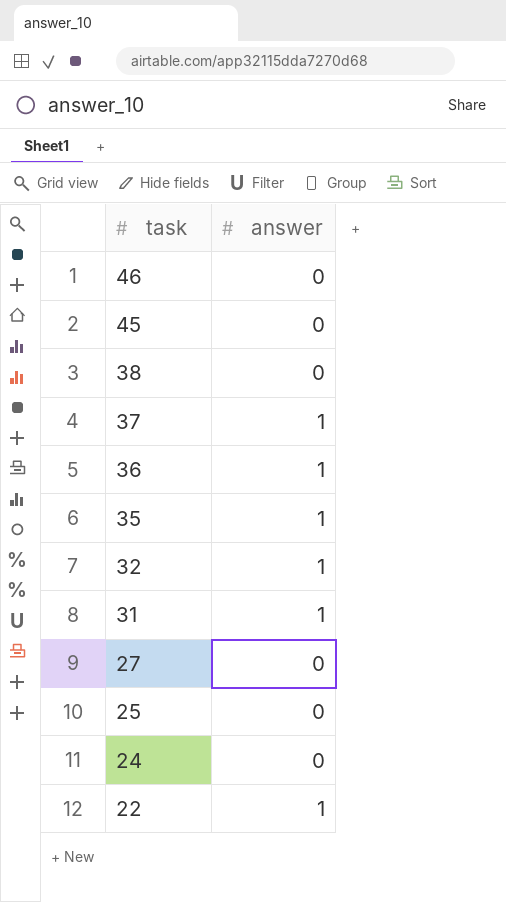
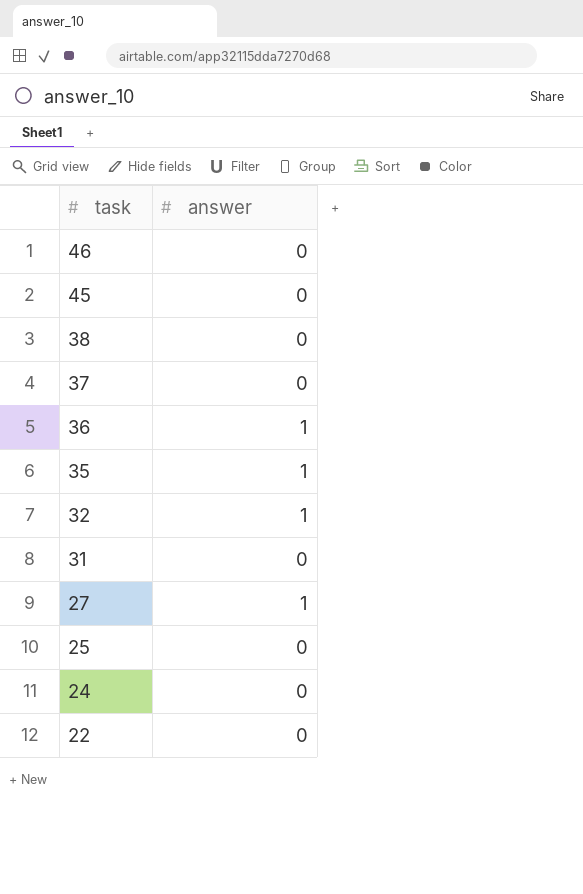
37 | answer: 1 -> 0
31 | answer: 1 -> 0
27 | answer: 0 -> 1
22 | answer: 1 -> 0

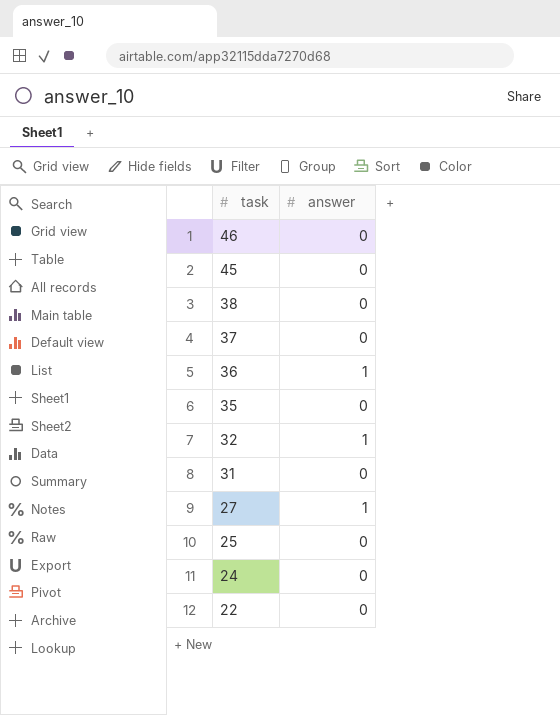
35 | answer: 1 -> 0

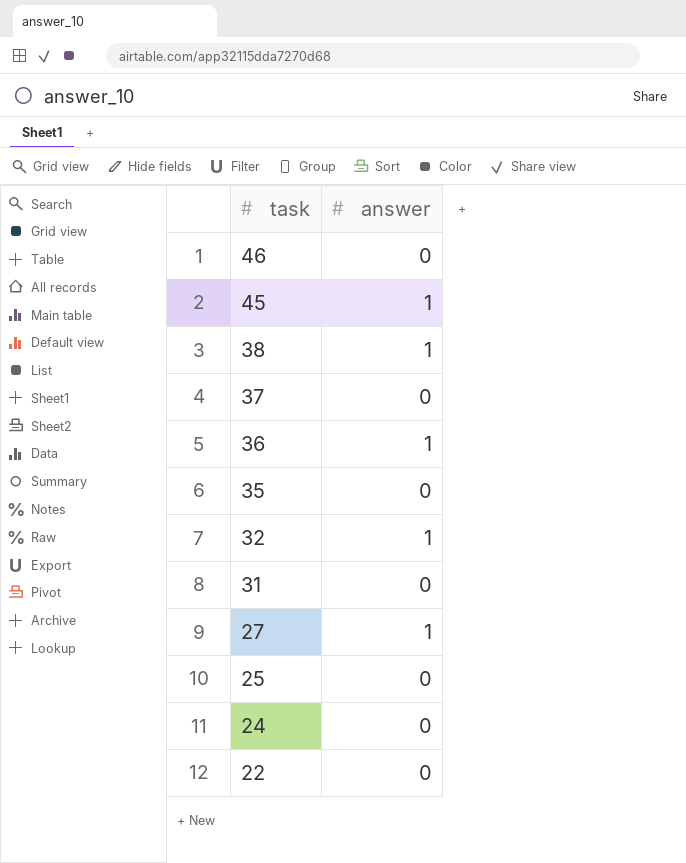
45 | answer: 0 -> 1
38 | answer: 0 -> 1

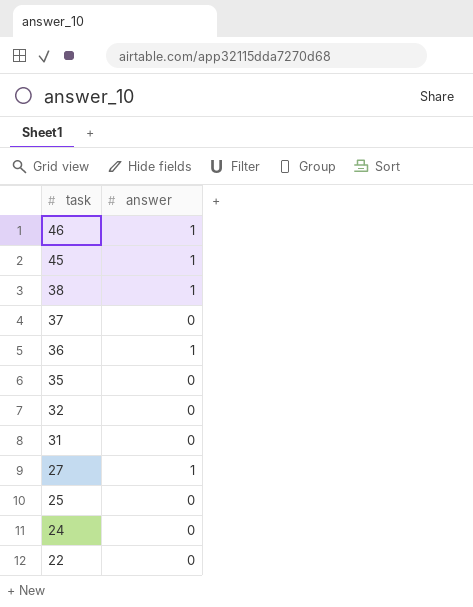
46 | answer: 0 -> 1
32 | answer: 1 -> 0

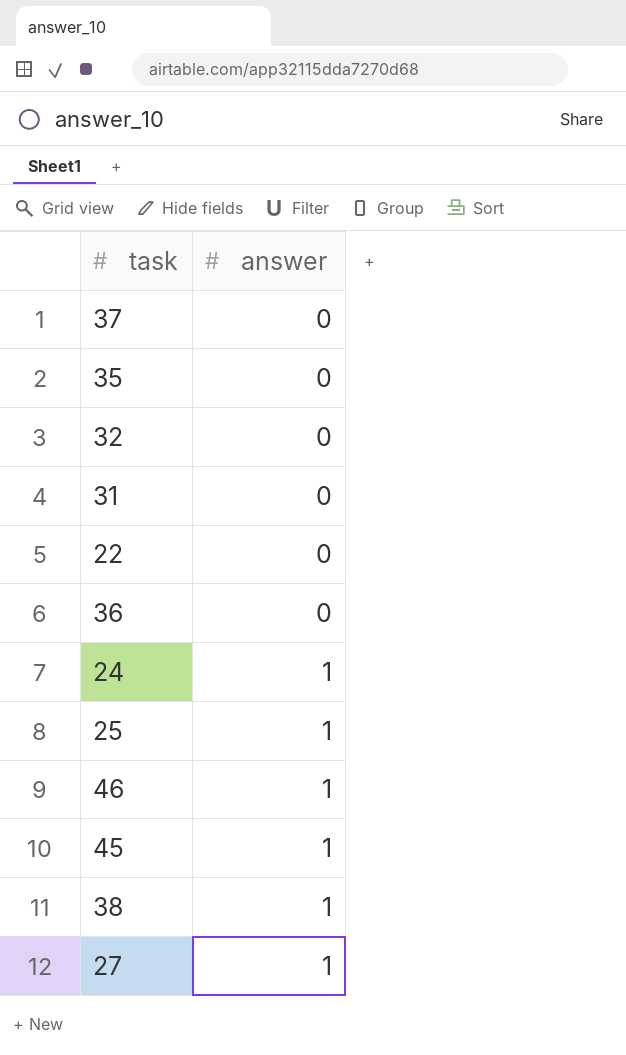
row order: task descending -> answer ascending
36 | answer: 1 -> 0
24 | answer: 0 -> 1
25 | answer: 0 -> 1

